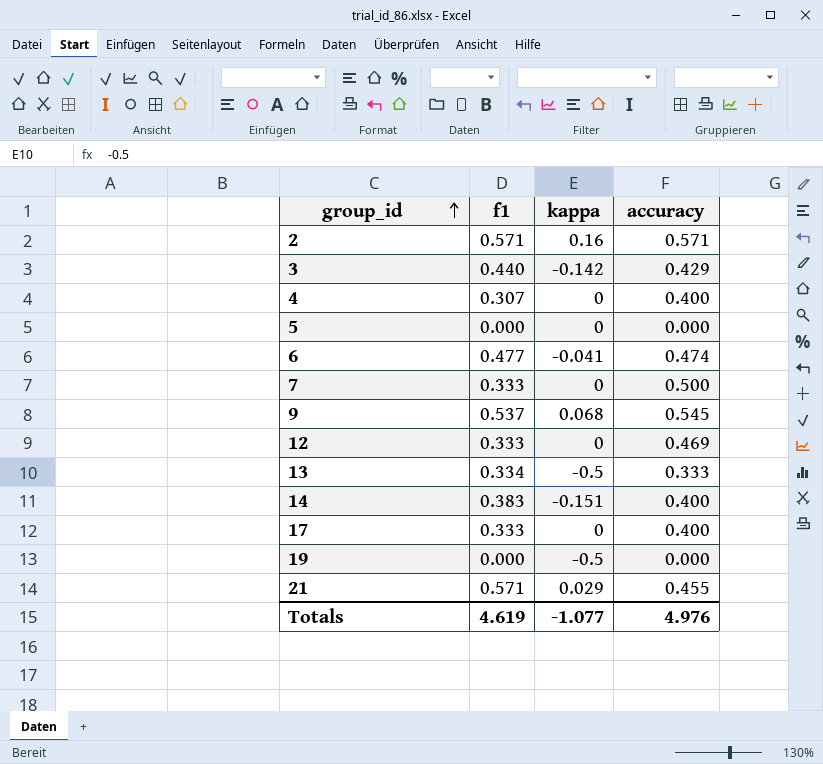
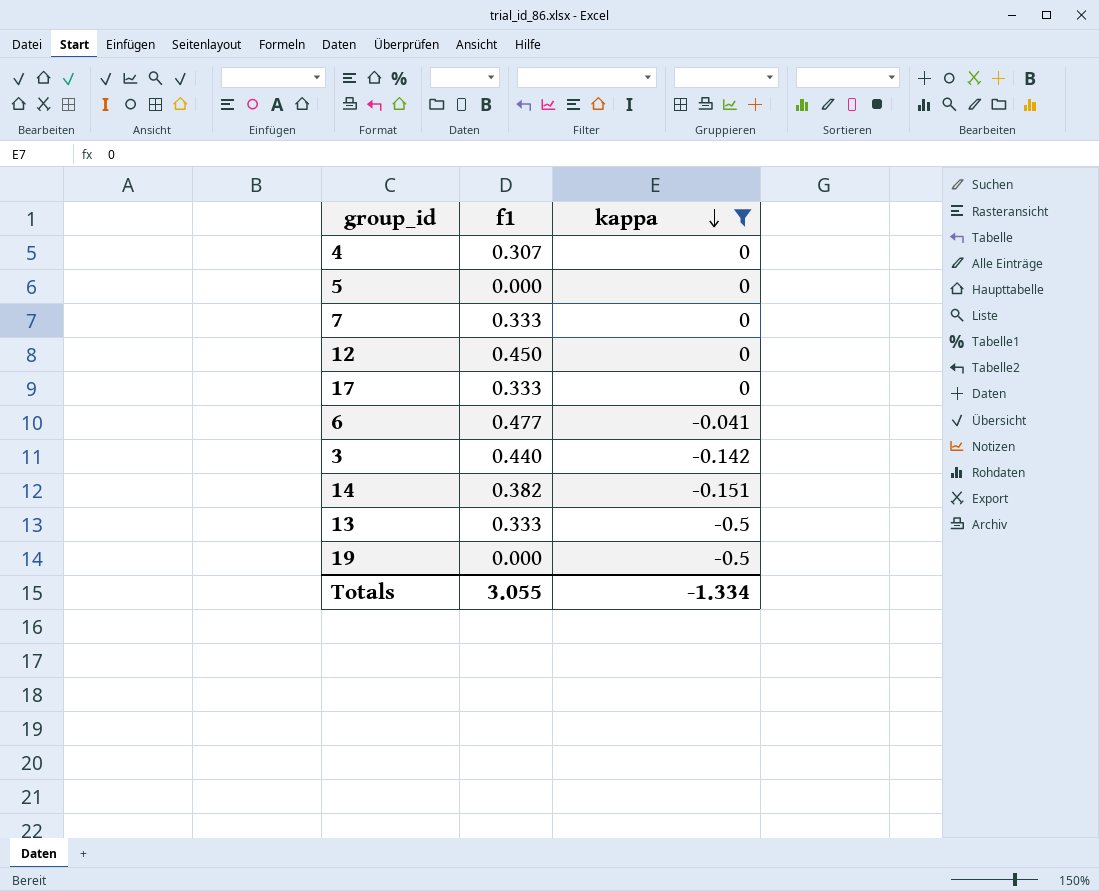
filter: none -> kappa <= 0
row order: group_id ascending -> kappa descending
column accuracy | position: 4 -> none
12 | f1: 0.333 -> 0.450
14 | f1: 0.383 -> 0.382
13 | f1: 0.334 -> 0.333
Totals | f1: 4.619 -> 3.055
Totals | kappa: -1.077 -> -1.334

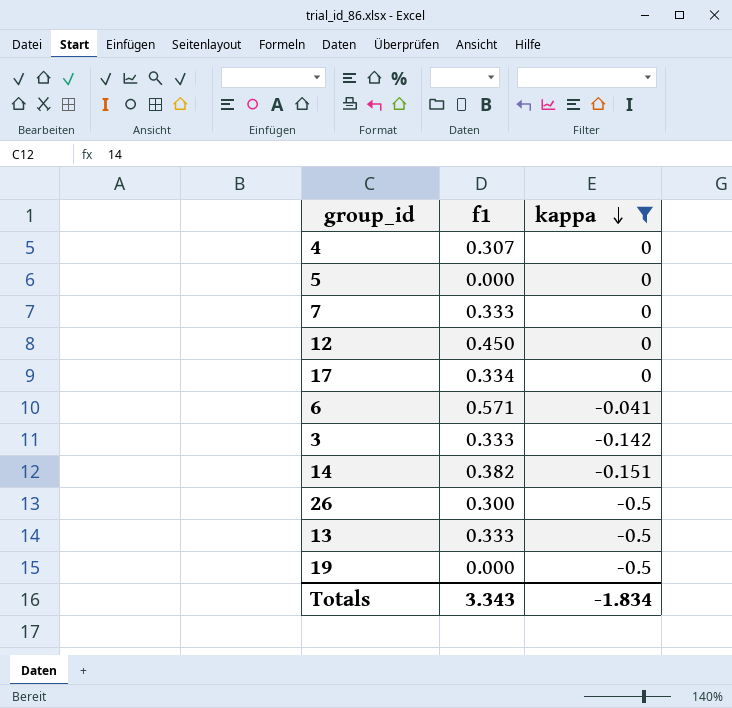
17 | f1: 0.333 -> 0.334
6 | f1: 0.477 -> 0.571
3 | f1: 0.440 -> 0.333
row 26: none -> 0.300 | -0.5
Totals | f1: 3.055 -> 3.343
Totals | kappa: -1.334 -> -1.834

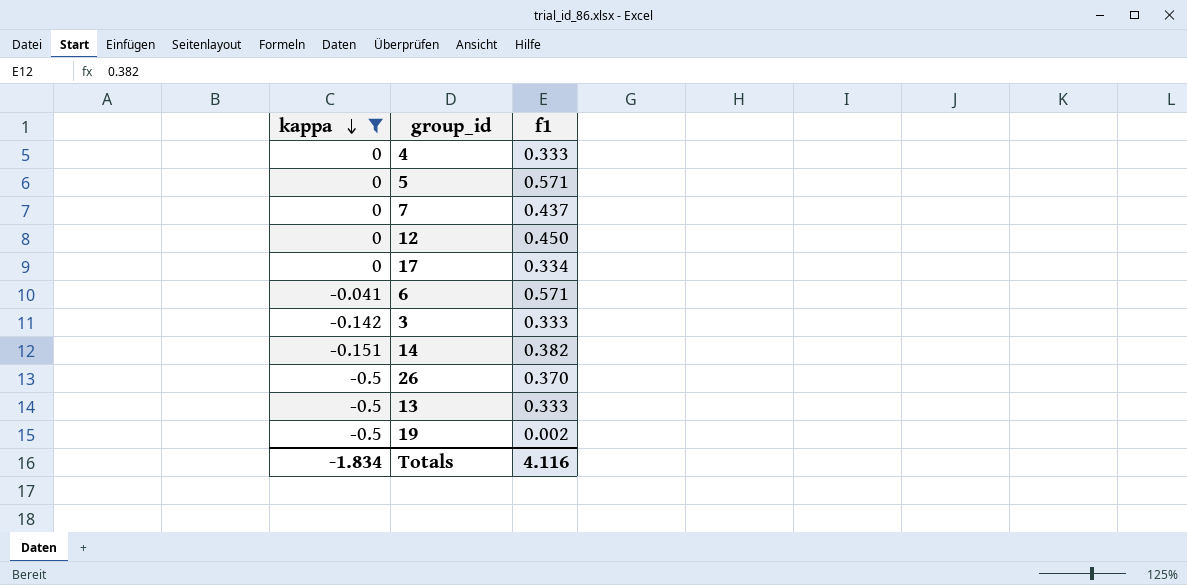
column kappa | position: 3 -> 1
4 | f1: 0.307 -> 0.333
5 | f1: 0.000 -> 0.571
7 | f1: 0.333 -> 0.437
26 | f1: 0.300 -> 0.370
19 | f1: 0.000 -> 0.002
Totals | f1: 3.343 -> 4.116

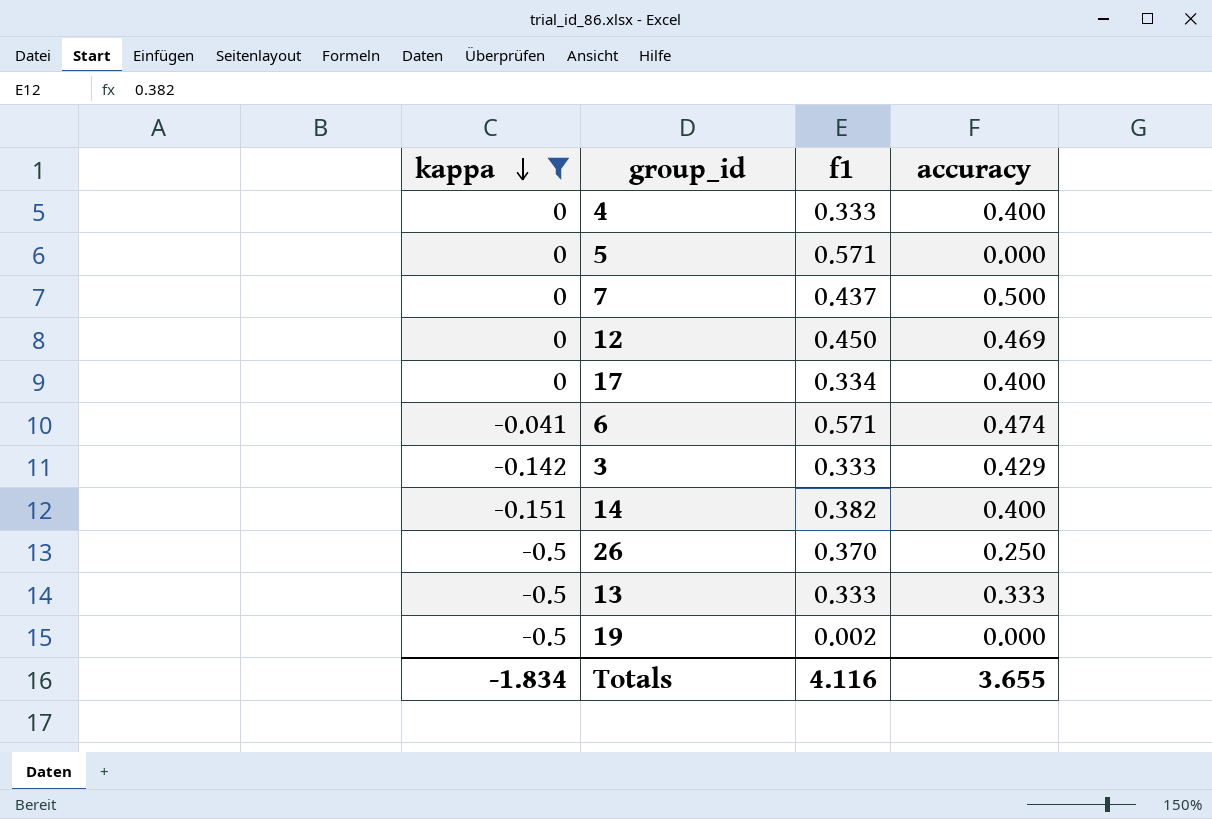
column accuracy | position: none -> 4

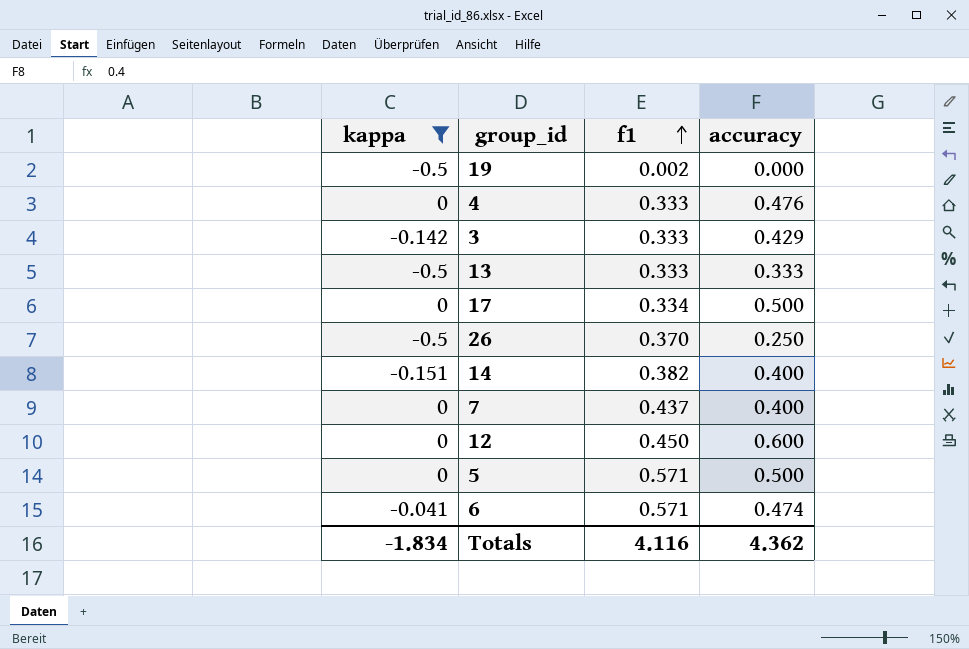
row order: kappa descending -> f1 ascending
4 | accuracy: 0.400 -> 0.476
17 | accuracy: 0.400 -> 0.500
7 | accuracy: 0.500 -> 0.400
12 | accuracy: 0.469 -> 0.600
5 | accuracy: 0.000 -> 0.500
Totals | accuracy: 3.655 -> 4.362

